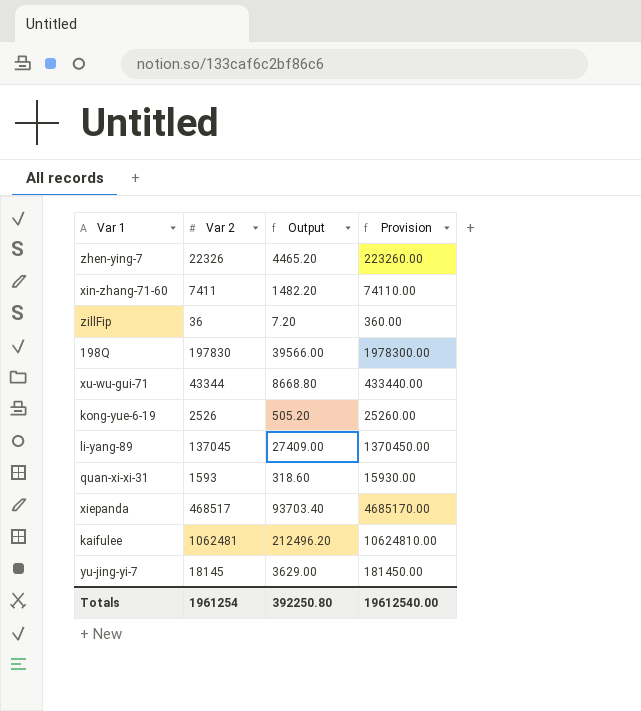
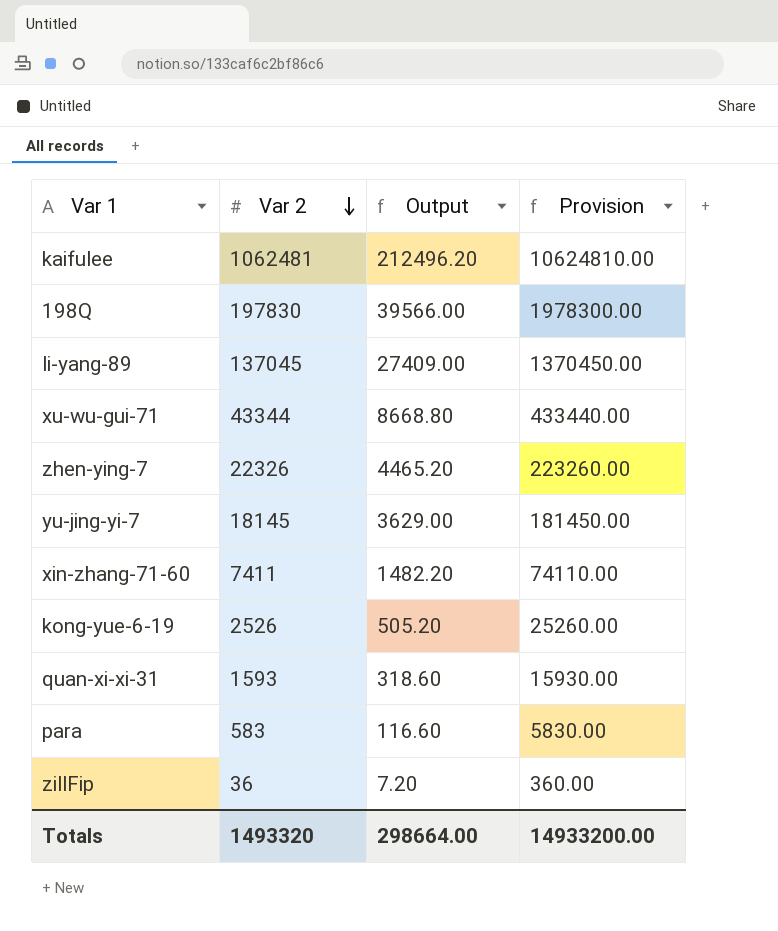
row order: none -> Var 2 descending
row xiepanda: 468517 | 93703.40 | 4685170.00 -> none
row para: none -> 583 | 116.60 | 5830.00
Totals | Var 2: 1961254 -> 1493320
Totals | Output: 392250.80 -> 298664.00
Totals | Provision: 19612540.00 -> 14933200.00

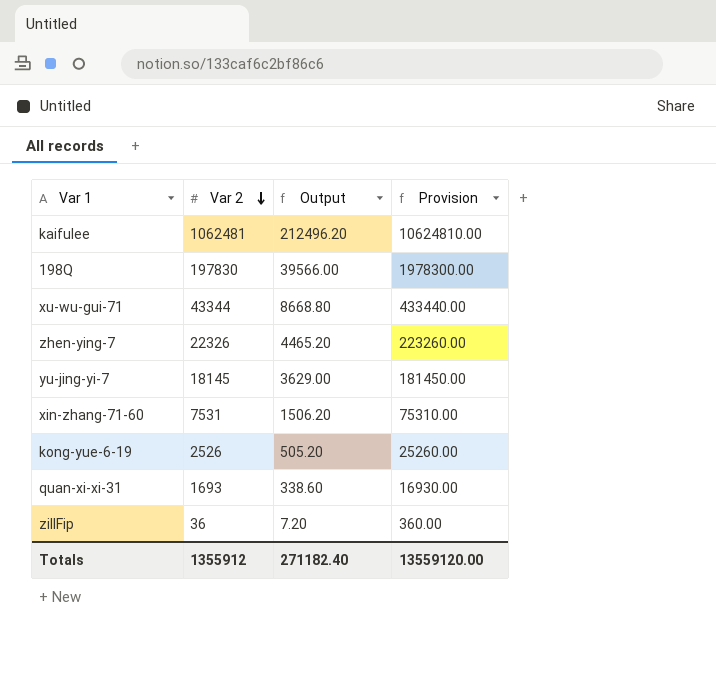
row li-yang-89: 137045 | 27409.00 | 1370450.00 -> none
row para: 583 | 116.60 | 5830.00 -> none
xin-zhang-71-60 | Var 2: 7411 -> 7531
xin-zhang-71-60 | Output: 1482.20 -> 1506.20
xin-zhang-71-60 | Provision: 74110.00 -> 75310.00
quan-xi-xi-31 | Var 2: 1593 -> 1693
quan-xi-xi-31 | Output: 318.60 -> 338.60
quan-xi-xi-31 | Provision: 15930.00 -> 16930.00
Totals | Var 2: 1493320 -> 1355912
Totals | Output: 298664.00 -> 271182.40
Totals | Provision: 14933200.00 -> 13559120.00

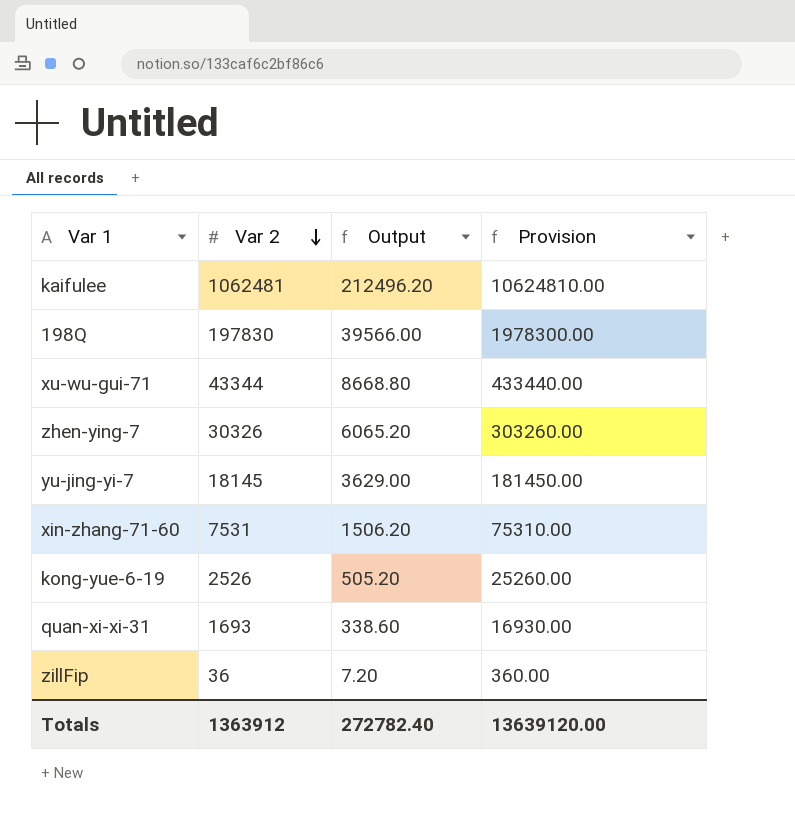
zhen-ying-7 | Var 2: 22326 -> 30326
zhen-ying-7 | Output: 4465.20 -> 6065.20
zhen-ying-7 | Provision: 223260.00 -> 303260.00
Totals | Var 2: 1355912 -> 1363912
Totals | Output: 271182.40 -> 272782.40
Totals | Provision: 13559120.00 -> 13639120.00

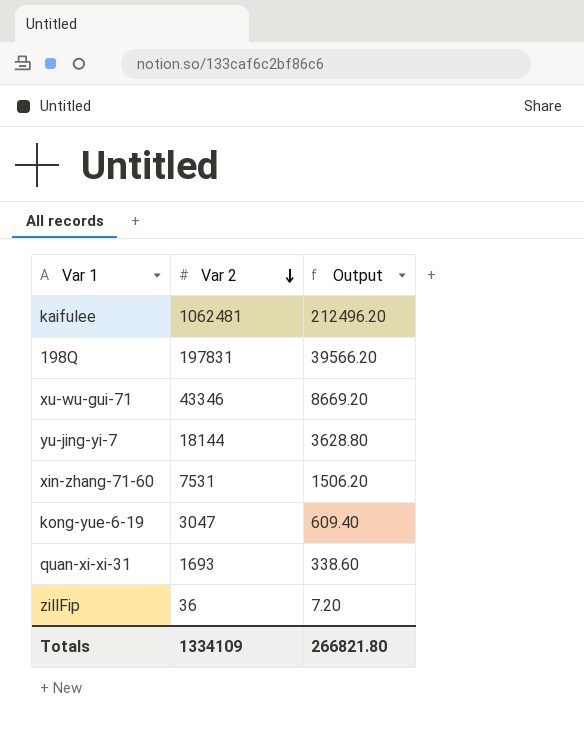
column Provision | formula: [Var 2] * 10 -> none
row zhen-ying-7: 30326 | 6065.20 | 303260.00 -> none
198Q | Var 2: 197830 -> 197831
198Q | Output: 39566.00 -> 39566.20
xu-wu-gui-71 | Var 2: 43344 -> 43346
xu-wu-gui-71 | Output: 8668.80 -> 8669.20
yu-jing-yi-7 | Var 2: 18145 -> 18144
yu-jing-yi-7 | Output: 3629.00 -> 3628.80
kong-yue-6-19 | Var 2: 2526 -> 3047
kong-yue-6-19 | Output: 505.20 -> 609.40
Totals | Var 2: 1363912 -> 1334109
Totals | Output: 272782.40 -> 266821.80

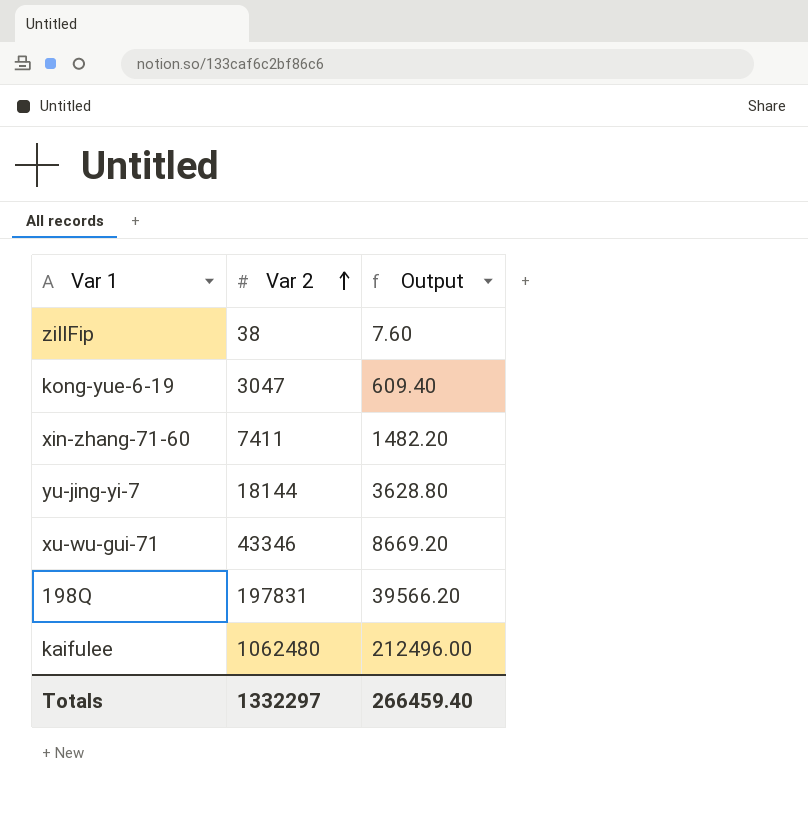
row order: Var 2 descending -> Var 2 ascending
row quan-xi-xi-31: 1693 | 338.60 -> none
zillFip | Var 2: 36 -> 38
zillFip | Output: 7.20 -> 7.60
xin-zhang-71-60 | Var 2: 7531 -> 7411
xin-zhang-71-60 | Output: 1506.20 -> 1482.20
kaifulee | Var 2: 1062481 -> 1062480
kaifulee | Output: 212496.20 -> 212496.00
Totals | Var 2: 1334109 -> 1332297
Totals | Output: 266821.80 -> 266459.40

